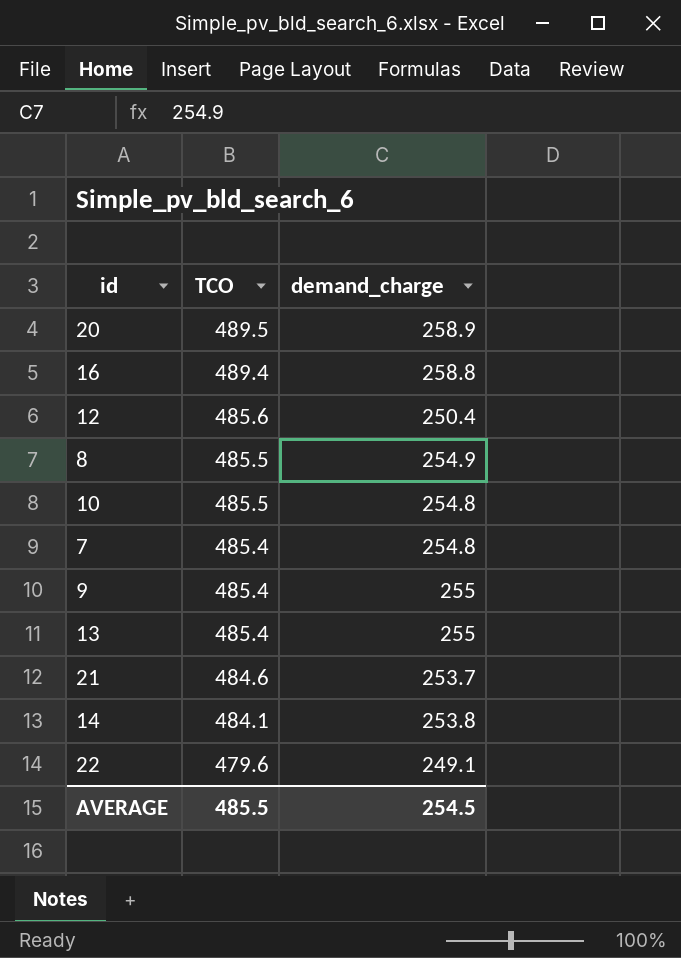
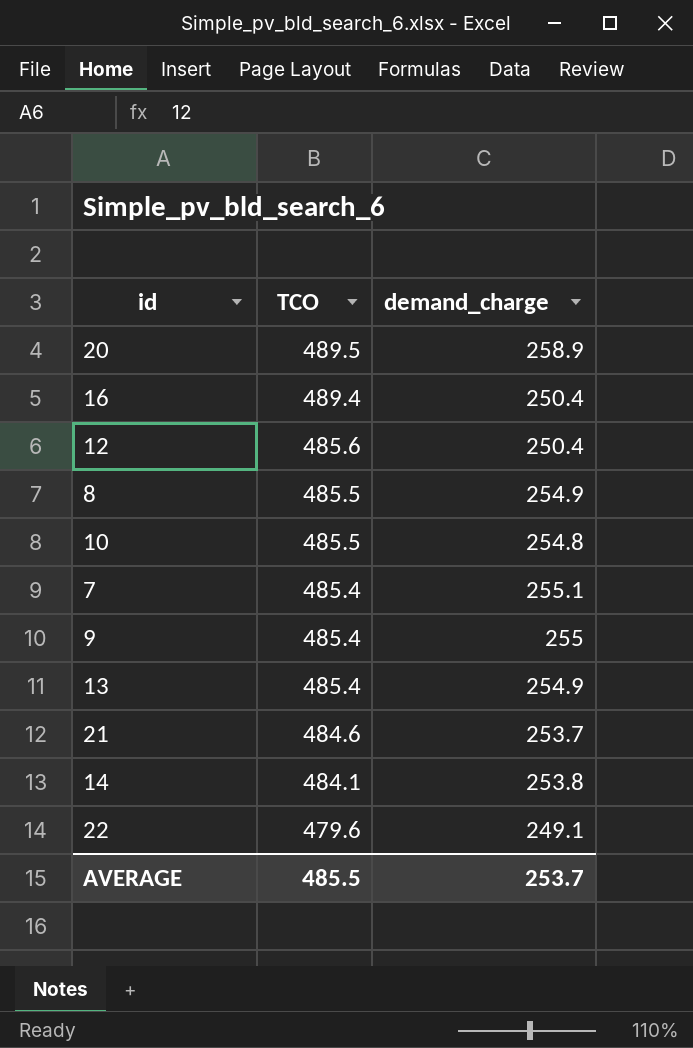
16 | demand_charge: 258.8 -> 250.4
7 | demand_charge: 254.8 -> 255.1
13 | demand_charge: 255 -> 254.9
AVERAGE | demand_charge: 254.5 -> 253.7

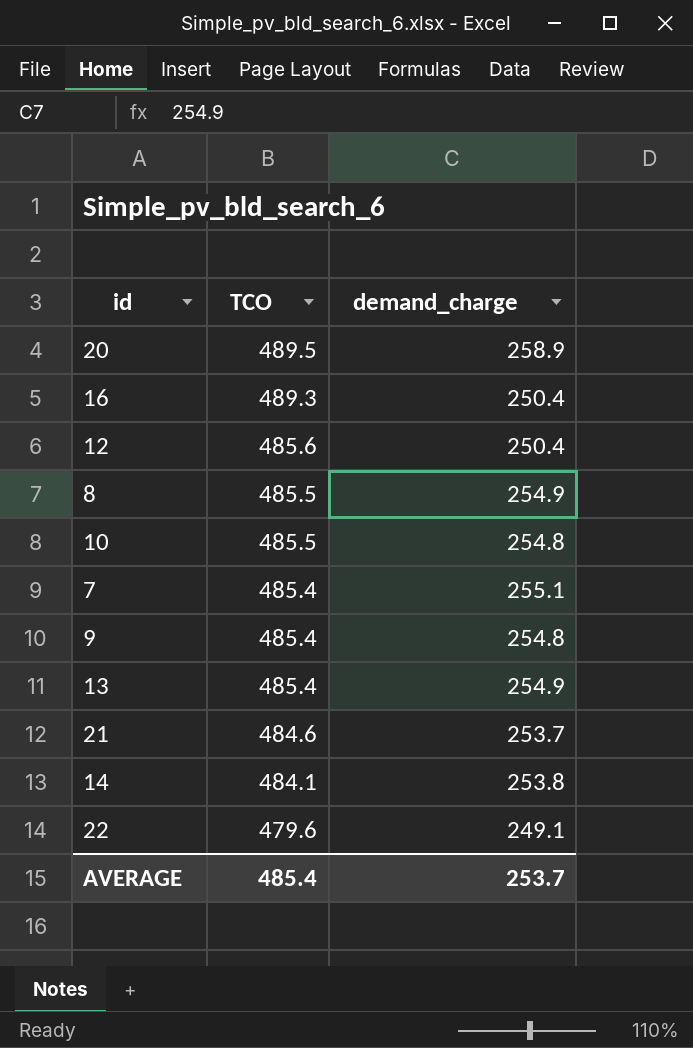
16 | TCO: 489.4 -> 489.3
9 | demand_charge: 255 -> 254.8
AVERAGE | TCO: 485.5 -> 485.4

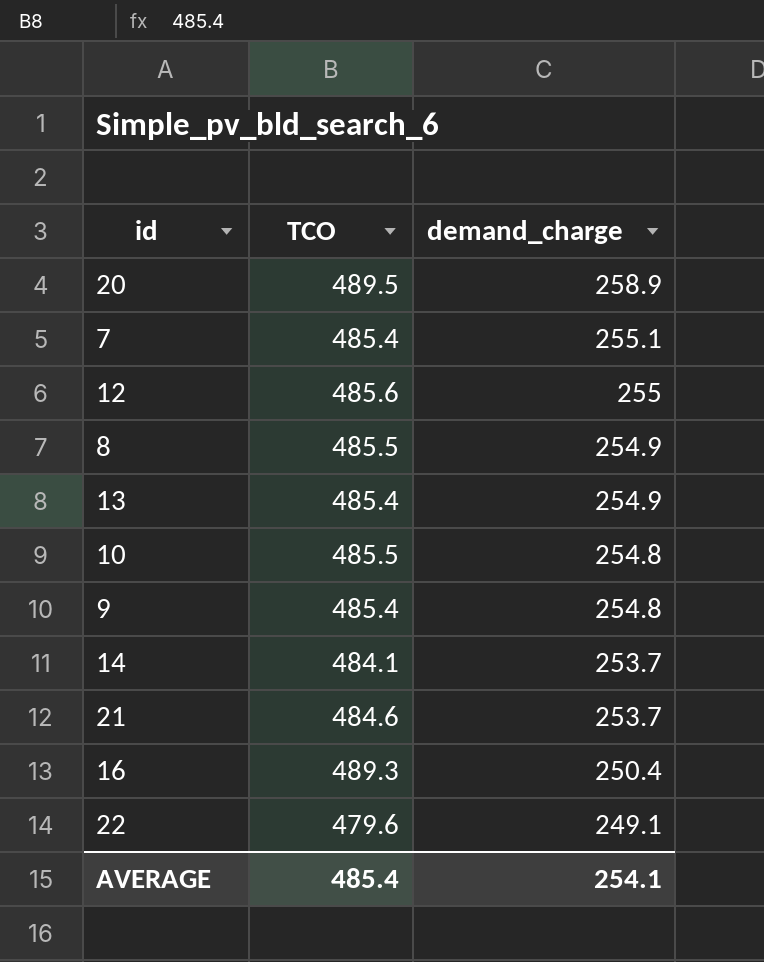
row order: TCO descending -> demand_charge descending
12 | demand_charge: 250.4 -> 255
14 | demand_charge: 253.8 -> 253.7
AVERAGE | demand_charge: 253.7 -> 254.1

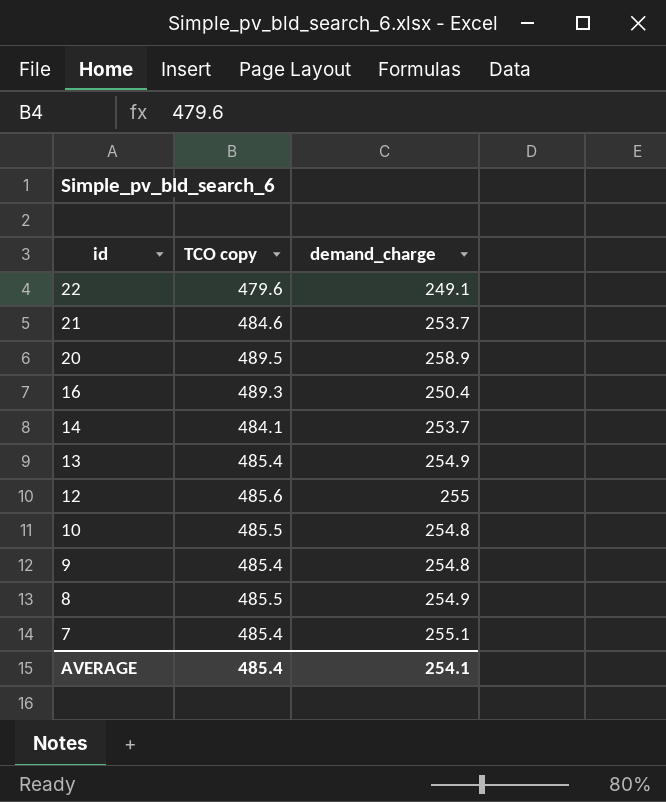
row order: demand_charge descending -> id descending
column name: TCO -> TCO copy

